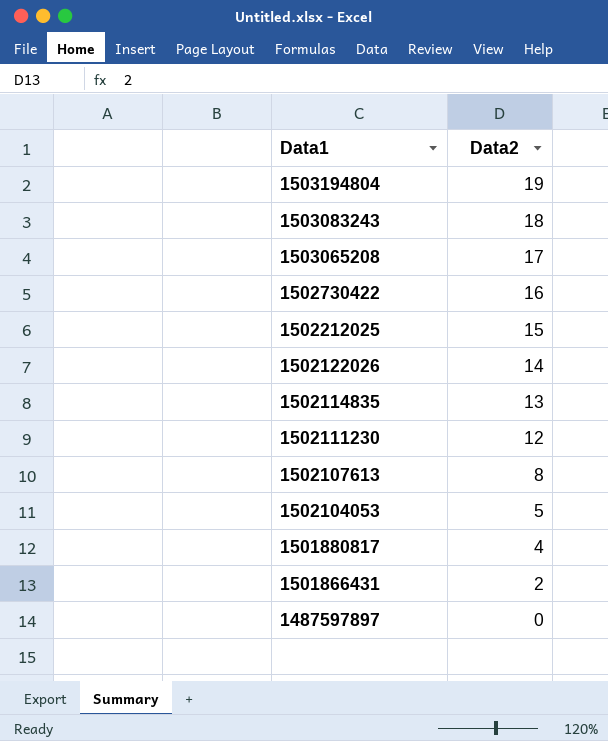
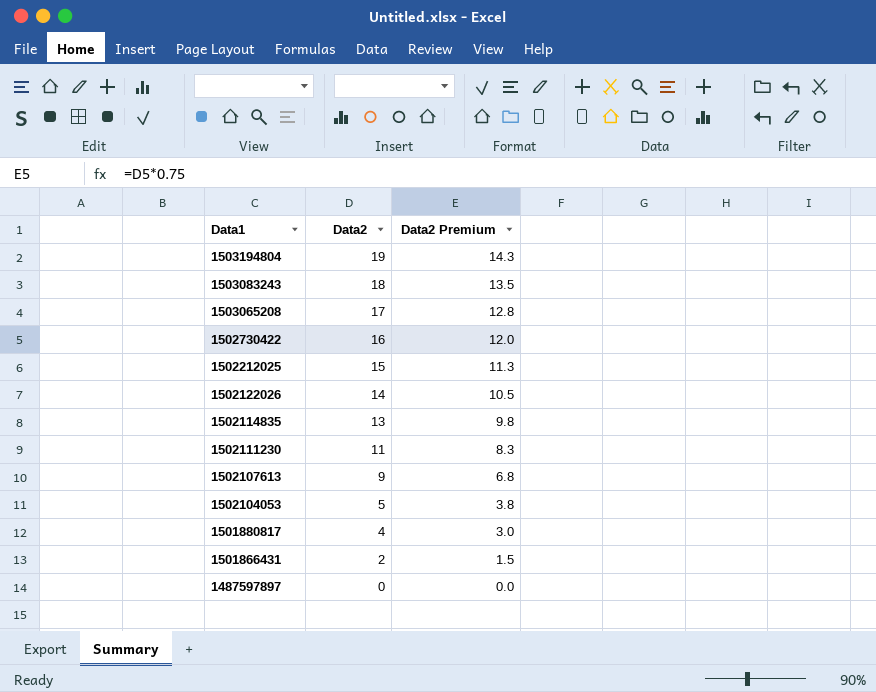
column Data2 Premium | formula: none -> [Data2] * 0.75
1502111230 | Data2: 12 -> 11
1502107613 | Data2: 8 -> 9

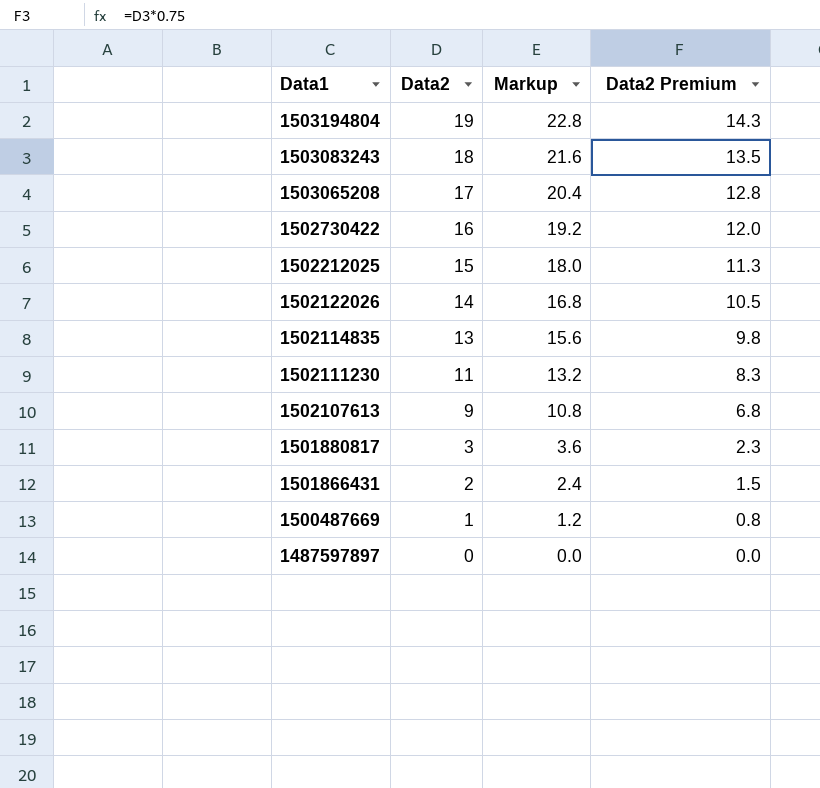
column Markup | formula: none -> [Data2] * 1.2
row 1502104053: 5 | 3.8 -> none
1501880817 | Data2: 4 -> 3
1501880817 | Data2 Premium: 3.0 -> 2.3
row 1500487669: none -> 1 | 1.2 | 0.8

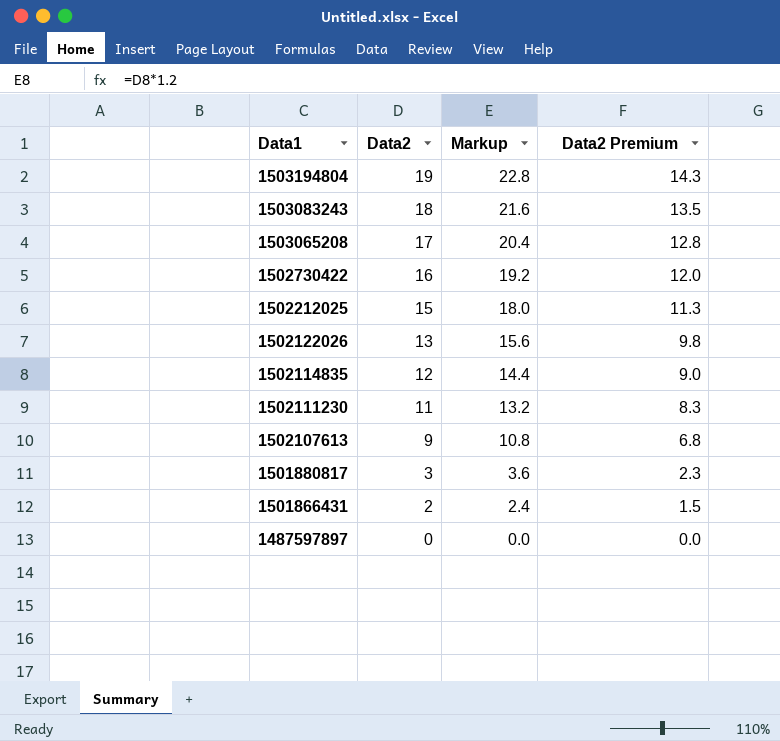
row 1500487669: 1 | 1.2 | 0.8 -> none
1502122026 | Data2: 14 -> 13
1502122026 | Markup: 16.8 -> 15.6
1502122026 | Data2 Premium: 10.5 -> 9.8
1502114835 | Data2: 13 -> 12
1502114835 | Markup: 15.6 -> 14.4
1502114835 | Data2 Premium: 9.8 -> 9.0

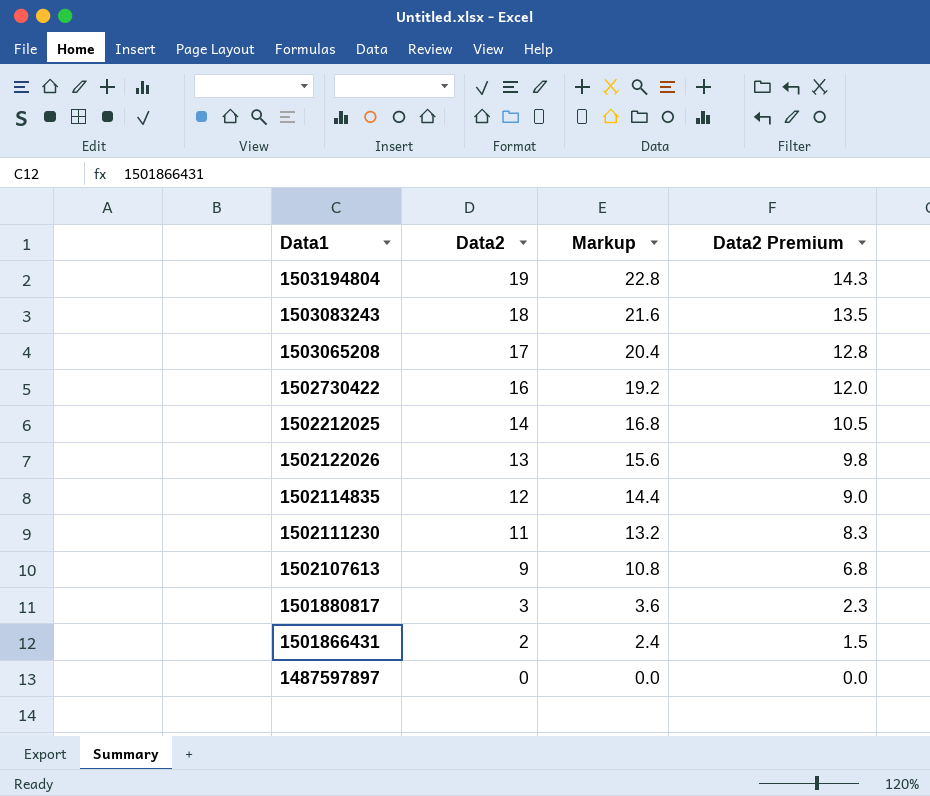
1502212025 | Data2: 15 -> 14
1502212025 | Markup: 18.0 -> 16.8
1502212025 | Data2 Premium: 11.3 -> 10.5

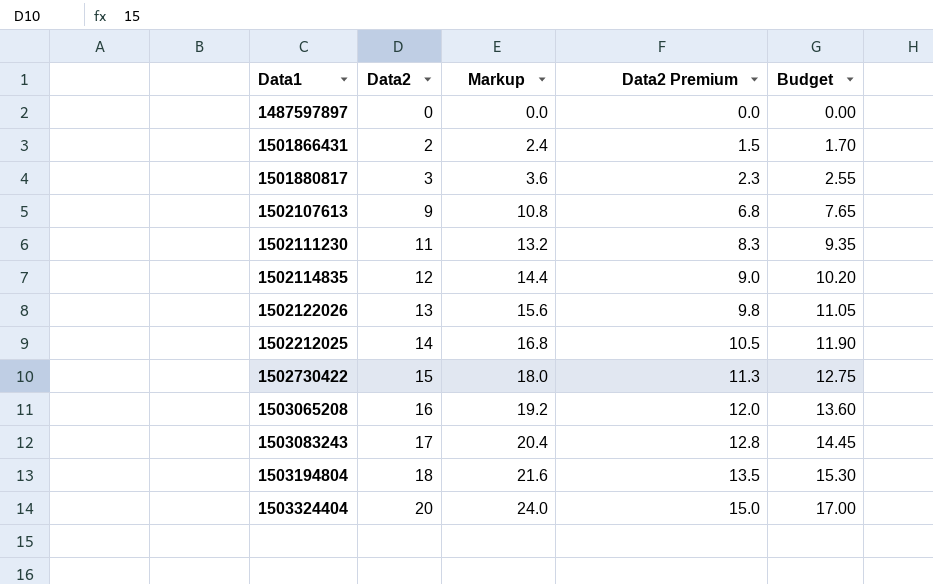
row order: Data1 descending -> Data1 ascending
column Budget | formula: none -> [Data2] * 0.85
1502730422 | Data2: 16 -> 15
1502730422 | Markup: 19.2 -> 18.0
1502730422 | Data2 Premium: 12.0 -> 11.3
1503065208 | Data2: 17 -> 16
1503065208 | Markup: 20.4 -> 19.2
1503065208 | Data2 Premium: 12.8 -> 12.0
1503083243 | Data2: 18 -> 17
1503083243 | Markup: 21.6 -> 20.4
1503083243 | Data2 Premium: 13.5 -> 12.8
1503194804 | Data2: 19 -> 18
1503194804 | Markup: 22.8 -> 21.6
1503194804 | Data2 Premium: 14.3 -> 13.5
row 1503324404: none -> 20 | 24.0 | 15.0 | 17.00

